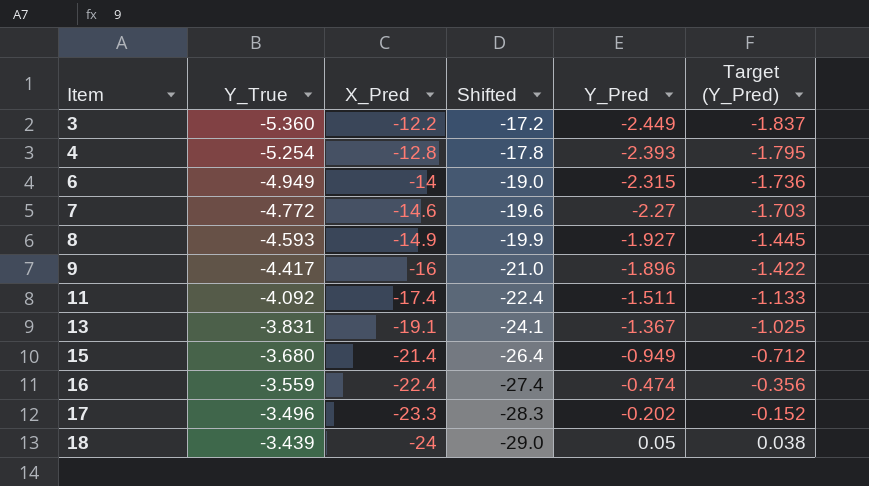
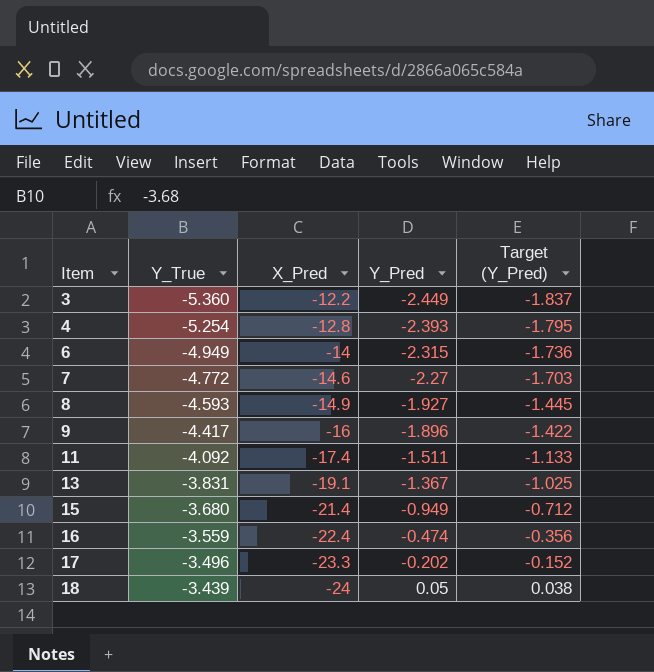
column Shifted | formula: [X_Pred] - 5 -> none

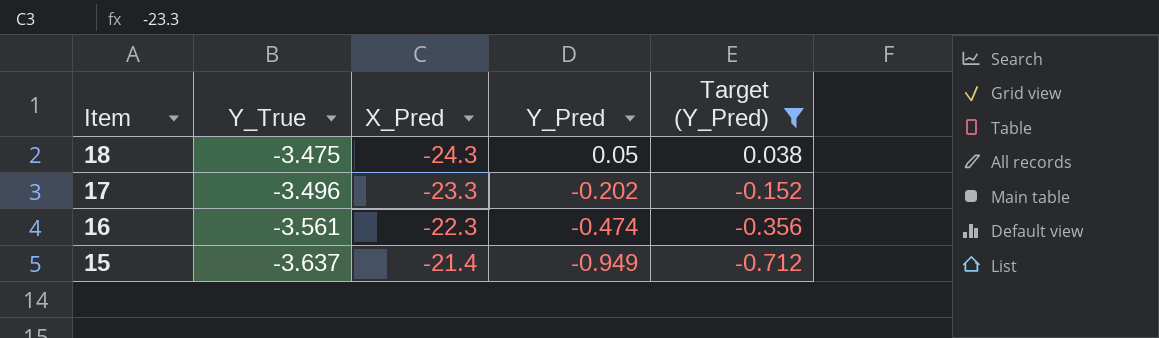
filter: none -> Target (Y_Pred) >= -0.712
row order: Item ascending -> Item descending
18 | Y_True: -3.439 -> -3.475
18 | X_Pred: -24 -> -24.3
16 | Y_True: -3.559 -> -3.561
16 | X_Pred: -22.4 -> -22.3
15 | Y_True: -3.680 -> -3.637

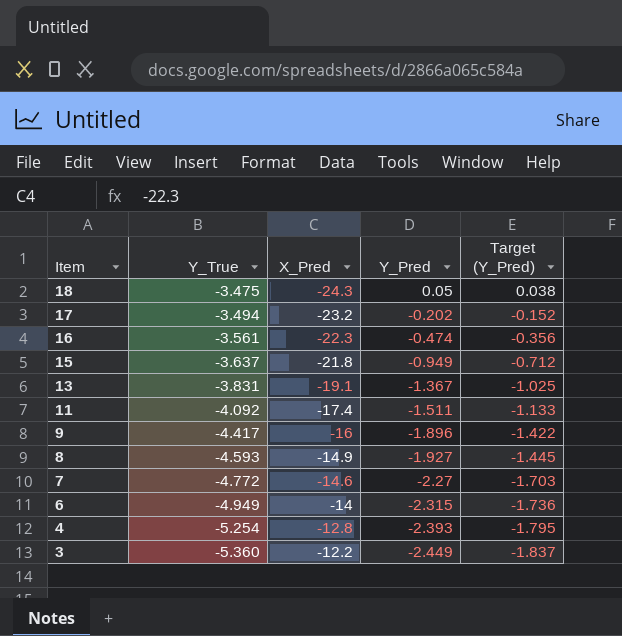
filter: Target (Y_Pred) >= -0.712 -> none
17 | Y_True: -3.496 -> -3.494
17 | X_Pred: -23.3 -> -23.2
15 | X_Pred: -21.4 -> -21.8

